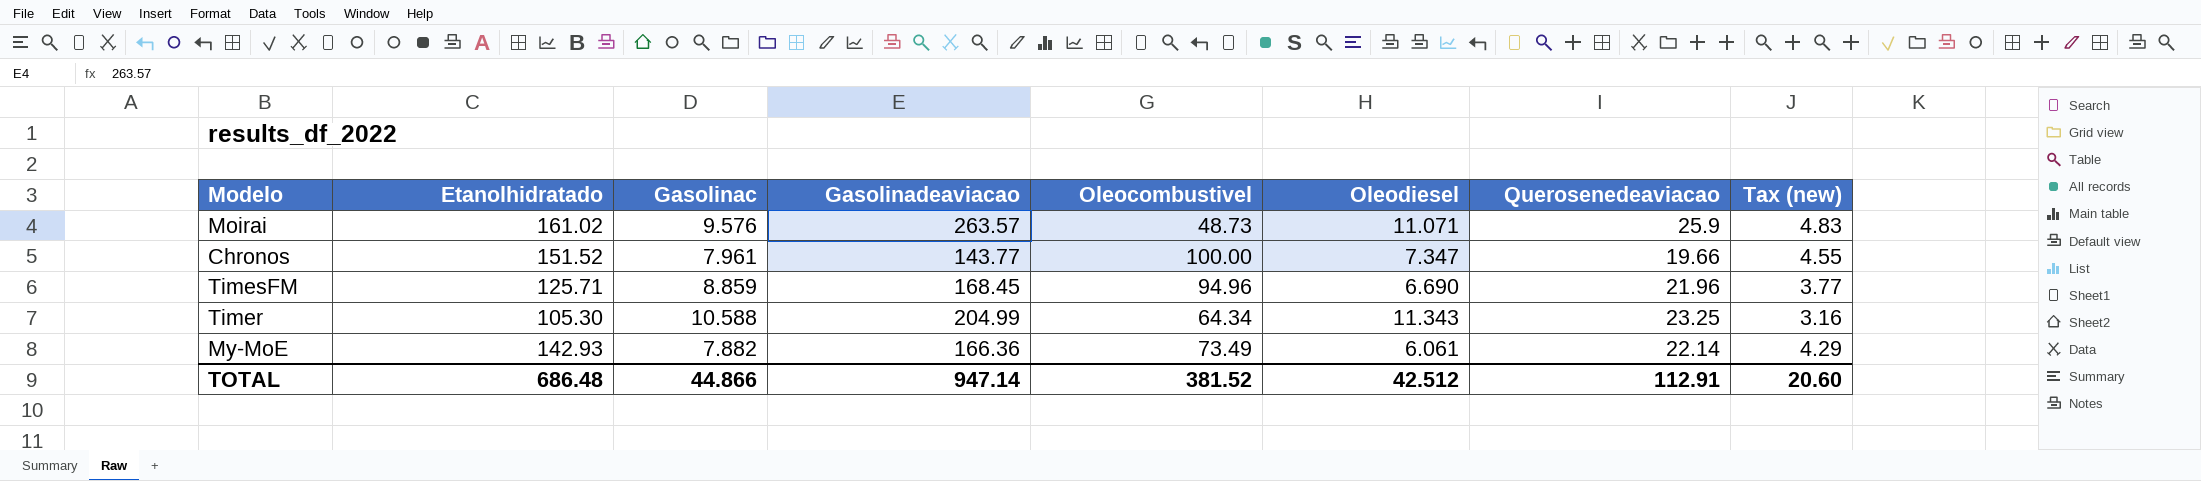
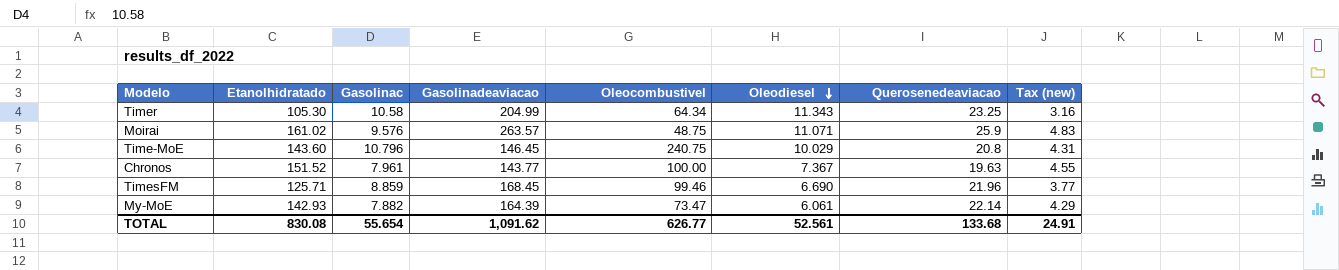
row order: none -> Oleodiesel descending
Timer | Gasolinac: 10.588 -> 10.58
Moirai | Oleocombustivel: 48.73 -> 48.75
row Time-MoE: none -> 143.60 | 10.796 | 146.45 | 240.75 | 10.029 | 20.8 | 4.31
Chronos | Oleodiesel: 7.347 -> 7.367
Chronos | Querosenedeaviacao: 19.66 -> 19.63
TimesFM | Oleocombustivel: 94.96 -> 99.46
My-MoE | Gasolinadeaviacao: 166.36 -> 164.39
My-MoE | Oleocombustivel: 73.49 -> 73.47
TOTAL | Etanolhidratado: 686.48 -> 830.08
TOTAL | Gasolinac: 44.866 -> 55.654
TOTAL | Gasolinadeaviacao: 947.14 -> 1,091.62
TOTAL | Oleocombustivel: 381.52 -> 626.77
TOTAL | Oleodiesel: 42.512 -> 52.561
TOTAL | Querosenedeaviacao: 112.91 -> 133.68
TOTAL | Tax (new): 20.60 -> 24.91

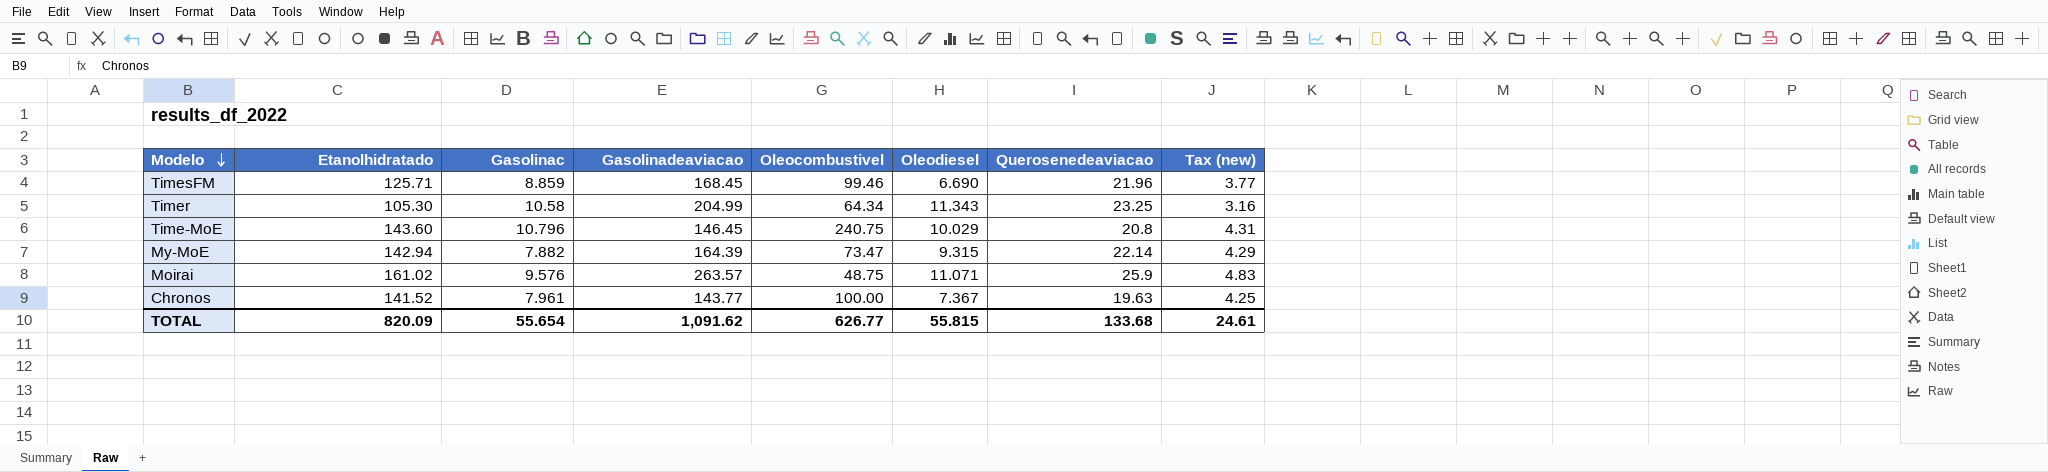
row order: Oleodiesel descending -> Modelo descending
My-MoE | Etanolhidratado: 142.93 -> 142.94
My-MoE | Oleodiesel: 6.061 -> 9.315
Chronos | Etanolhidratado: 151.52 -> 141.52
Chronos | Tax (new): 4.55 -> 4.25
TOTAL | Etanolhidratado: 830.08 -> 820.09
TOTAL | Oleodiesel: 52.561 -> 55.815
TOTAL | Tax (new): 24.91 -> 24.61

